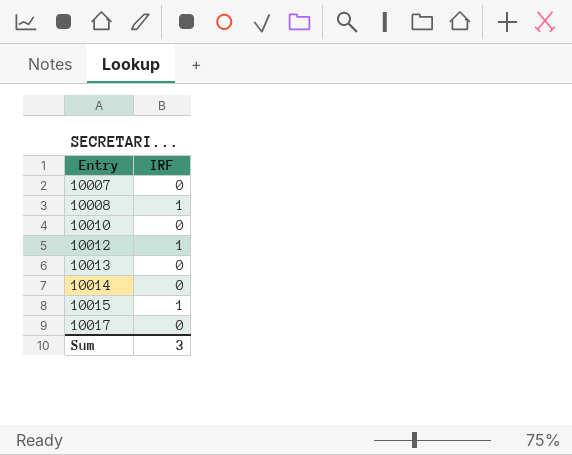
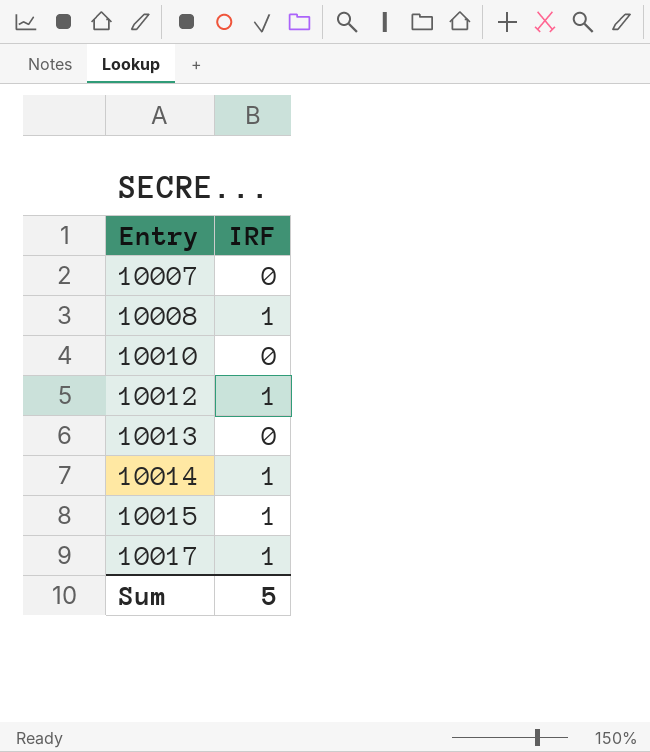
10014 | IRF: 0 -> 1
10017 | IRF: 0 -> 1
Sum | IRF: 3 -> 5

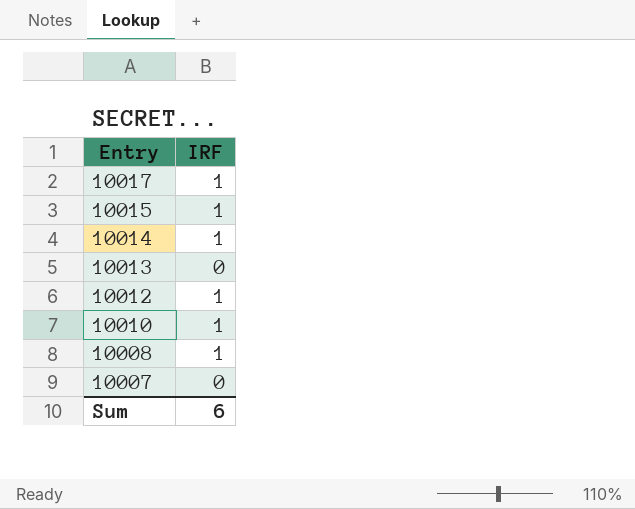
row order: Entry ascending -> Entry descending
10010 | IRF: 0 -> 1
Sum | IRF: 5 -> 6

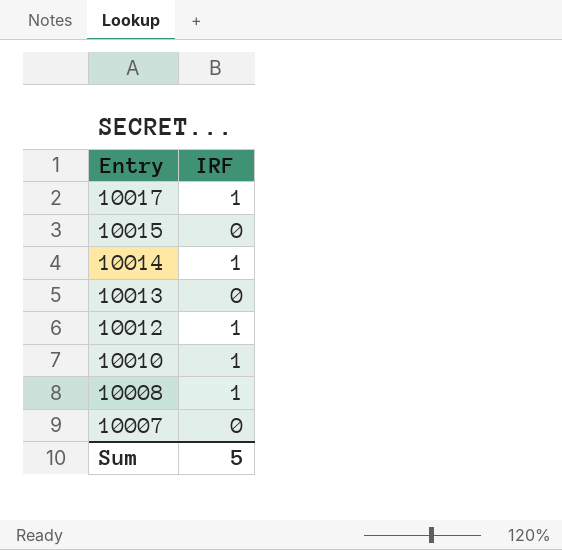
10015 | IRF: 1 -> 0
Sum | IRF: 6 -> 5

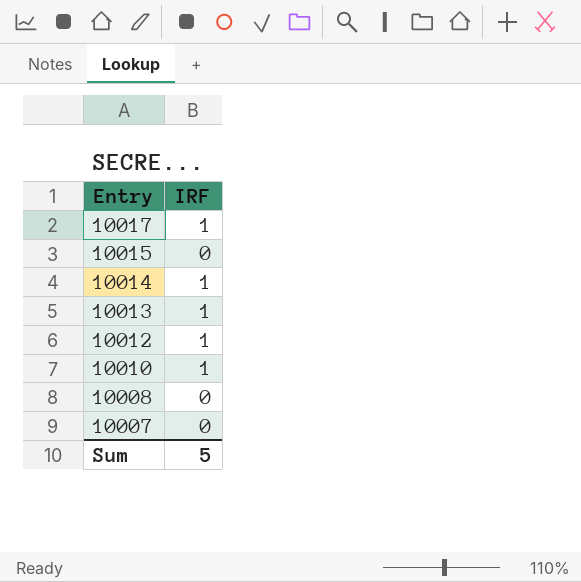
10013 | IRF: 0 -> 1
10008 | IRF: 1 -> 0

